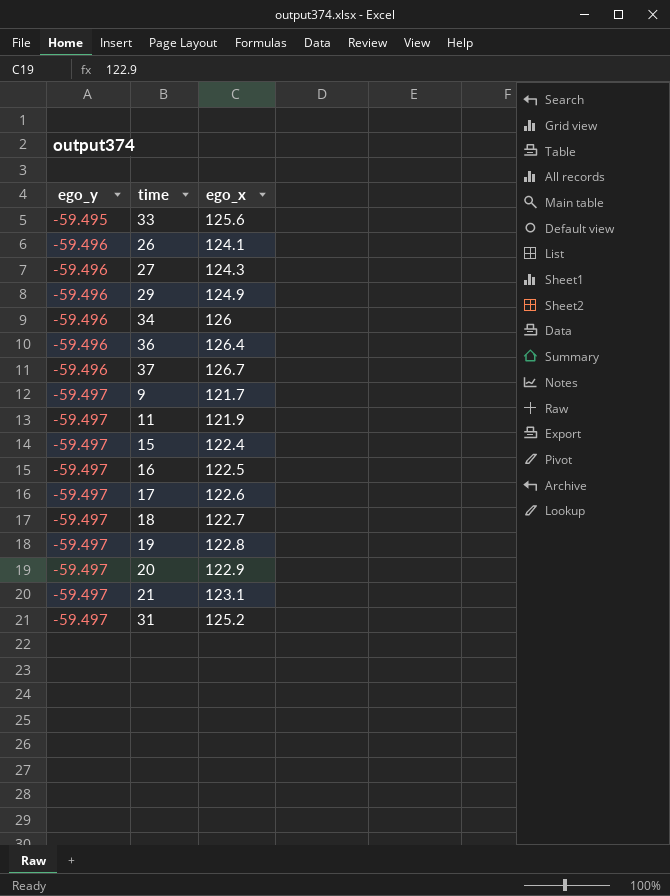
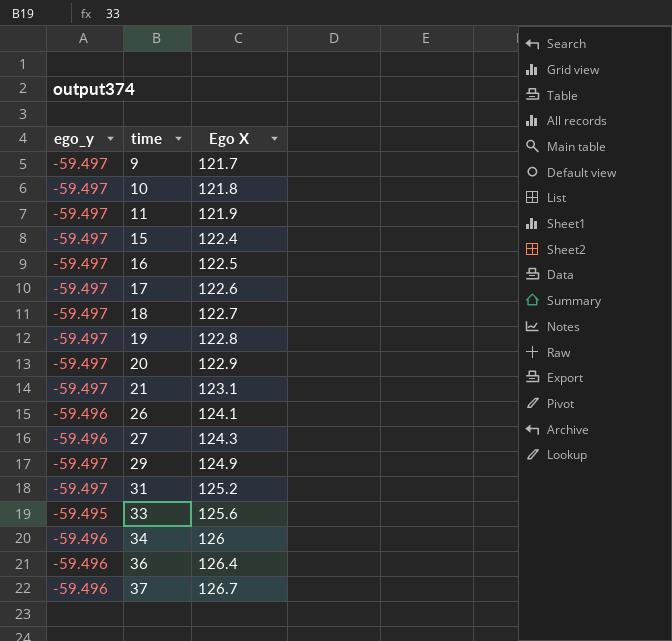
row order: ego_y descending -> time ascending
column name: ego_x -> Ego X
row 10: none -> -59.497 | 121.8
29 | ego_y: -59.496 -> -59.497

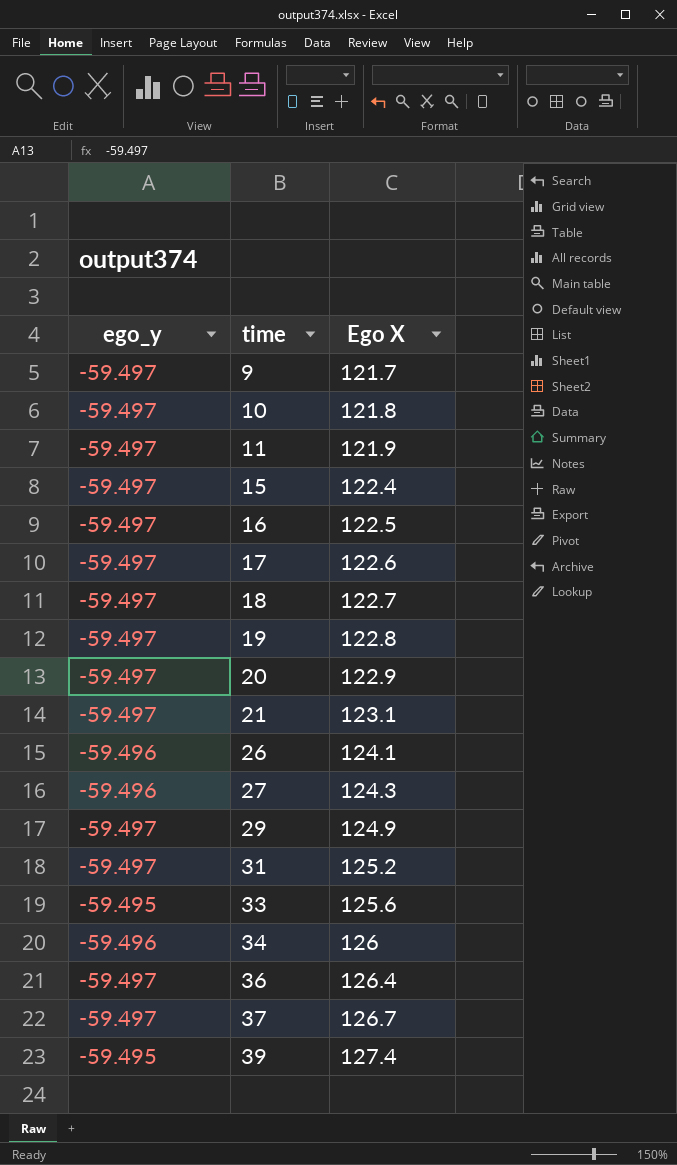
36 | ego_y: -59.496 -> -59.497
37 | ego_y: -59.496 -> -59.497
row 39: none -> -59.495 | 127.4

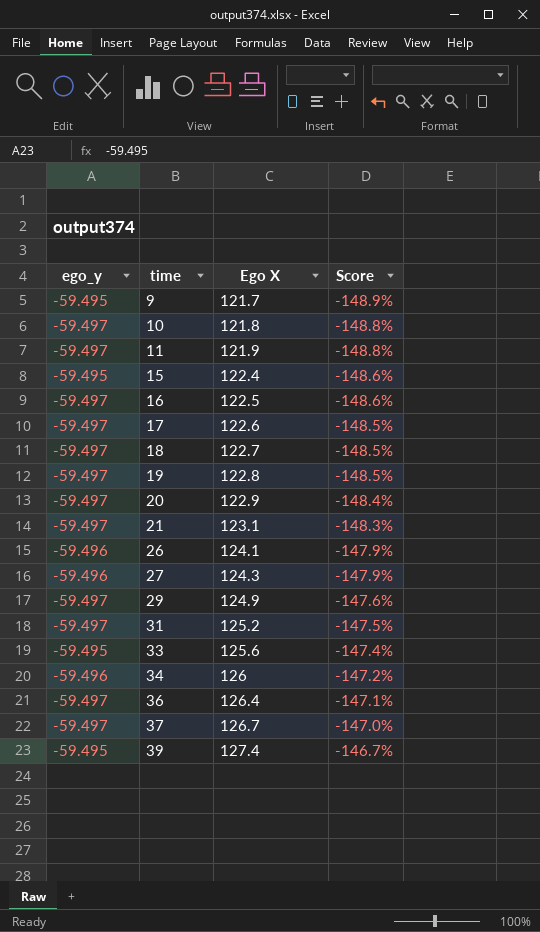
column Score | formula: none -> ([ego_y] - [Ego X]) / [Ego X]
9 | ego_y: -59.497 -> -59.495
15 | ego_y: -59.497 -> -59.495

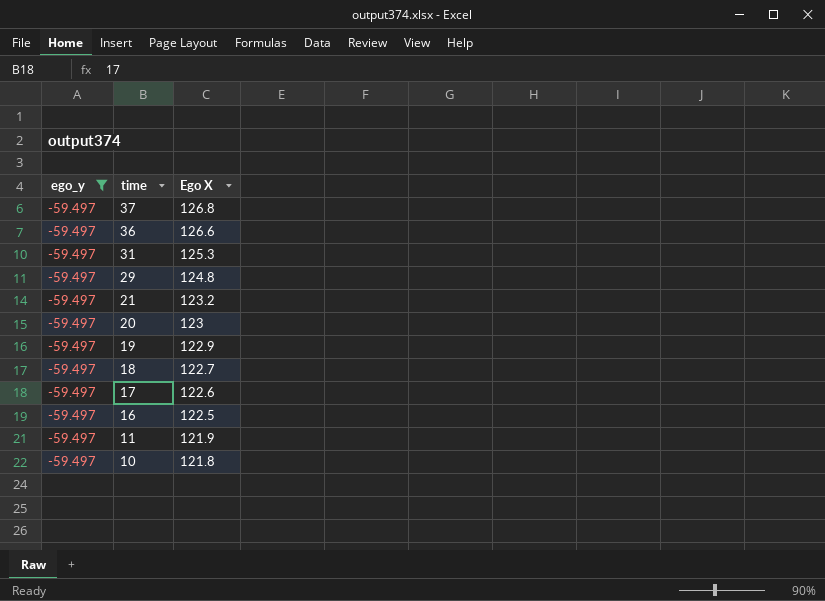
filter: none -> ego_y = -59.497
row order: time ascending -> time descending
column Score | formula: ([ego_y] - [Ego X]) / [Ego X] -> none
37 | Ego X: 126.7 -> 126.8
36 | Ego X: 126.4 -> 126.6
31 | Ego X: 125.2 -> 125.3
29 | Ego X: 124.9 -> 124.8
21 | Ego X: 123.1 -> 123.2
20 | Ego X: 122.9 -> 123
19 | Ego X: 122.8 -> 122.9

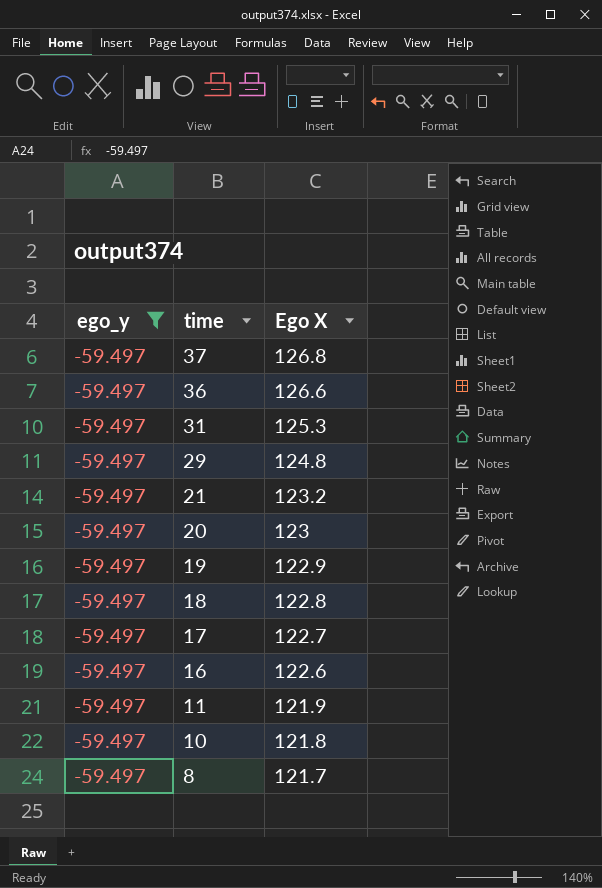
18 | Ego X: 122.7 -> 122.8
17 | Ego X: 122.6 -> 122.7
16 | Ego X: 122.5 -> 122.6
row 8: none -> -59.497 | 121.7

